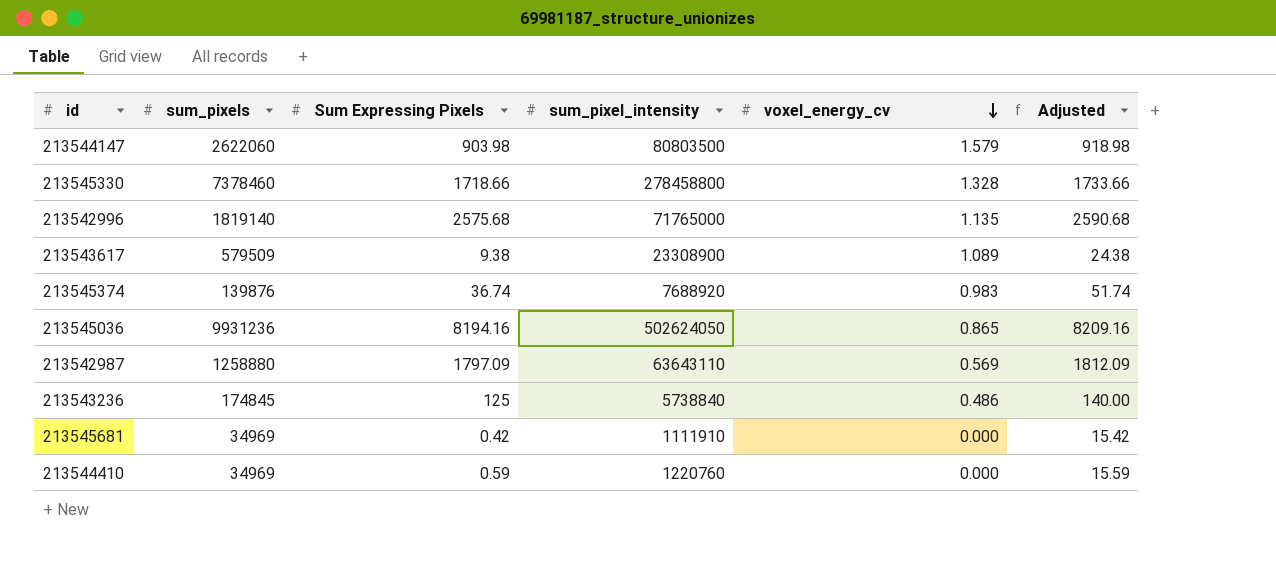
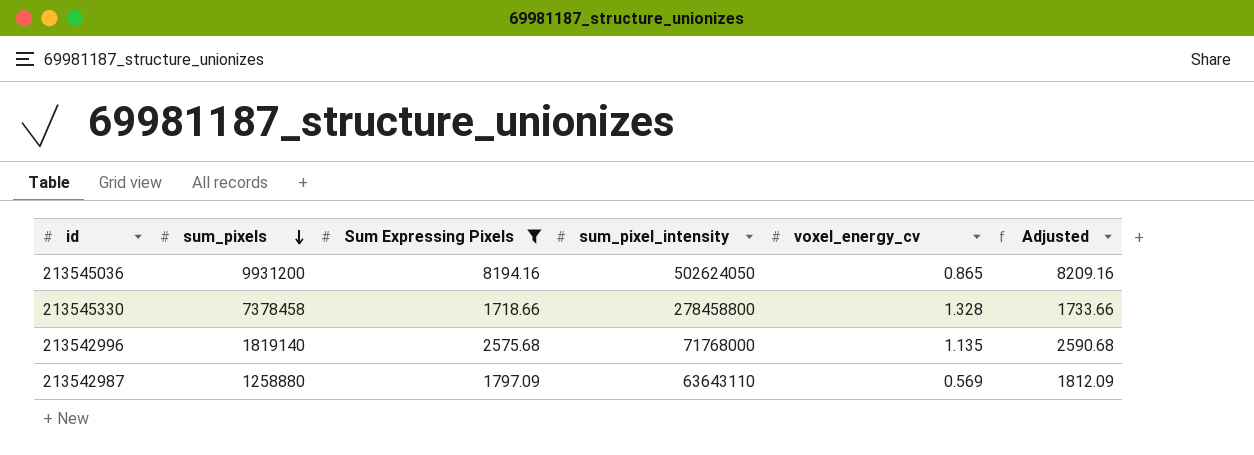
filter: none -> Sum Expressing Pixels >= 1718.66
row order: voxel_energy_cv descending -> sum_pixels descending
213545036 | sum_pixels: 9931236 -> 9931200
213545330 | sum_pixels: 7378460 -> 7378458
213542996 | sum_pixel_intensity: 71765000 -> 71768000

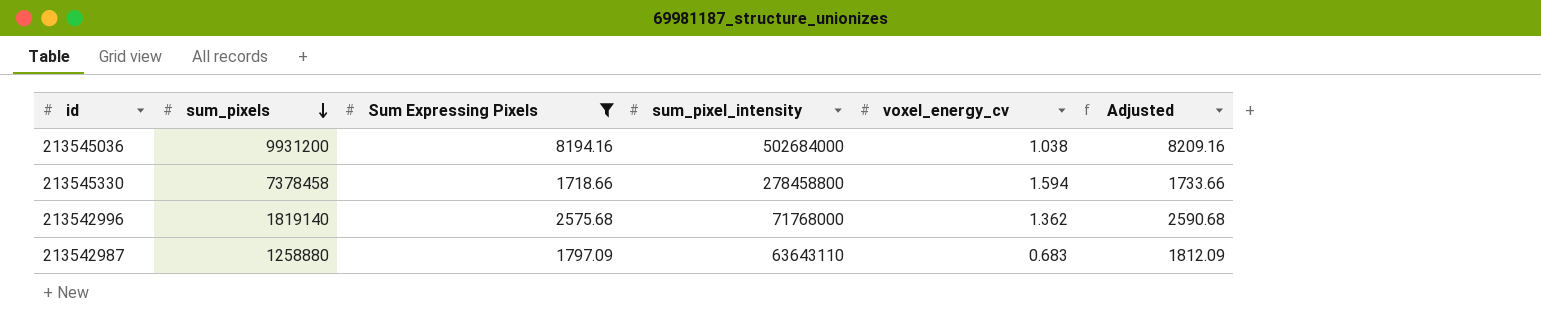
213545036 | sum_pixel_intensity: 502624050 -> 502684000
213545036 | voxel_energy_cv: 0.865 -> 1.038
213545330 | voxel_energy_cv: 1.328 -> 1.594
213542996 | voxel_energy_cv: 1.135 -> 1.362
213542987 | voxel_energy_cv: 0.569 -> 0.683

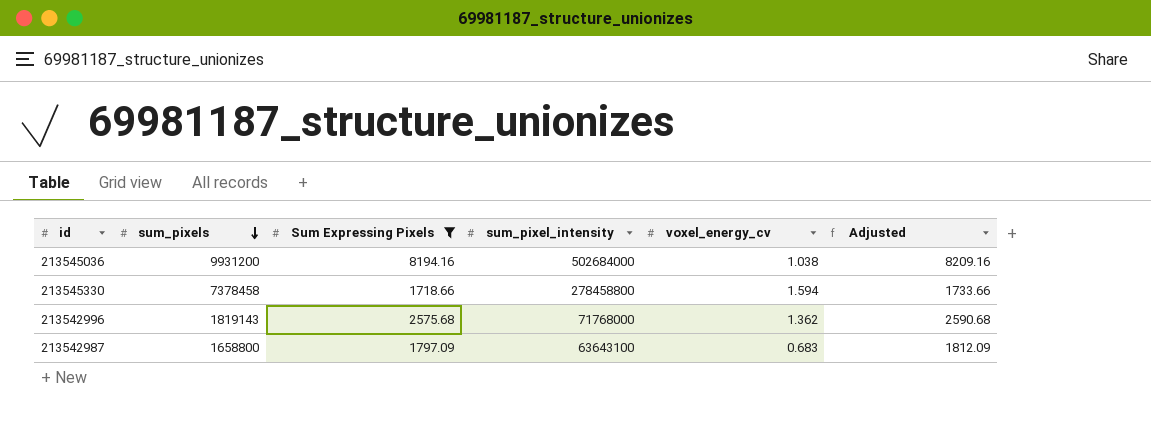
213542996 | sum_pixels: 1819140 -> 1819143
213542987 | sum_pixels: 1258880 -> 1658800
213542987 | sum_pixel_intensity: 63643110 -> 63643100

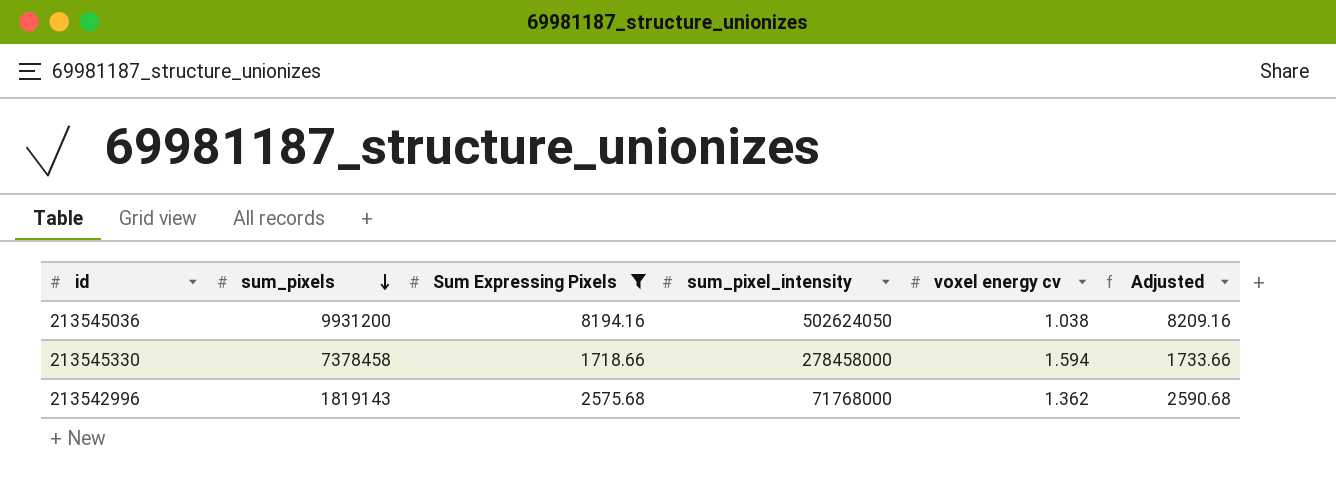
column name: voxel_energy_cv -> voxel energy cv
row 213542987: 1658800 | 1797.09 | 63643100 | 0.683 | 1812.09 -> none
213545036 | sum_pixel_intensity: 502684000 -> 502624050
213545330 | sum_pixel_intensity: 278458800 -> 278458000

